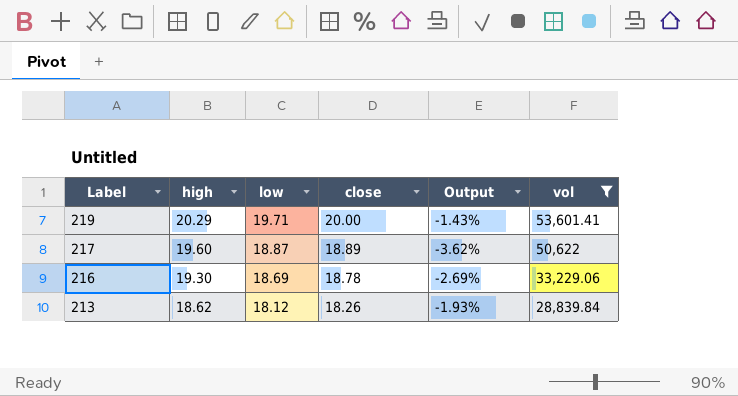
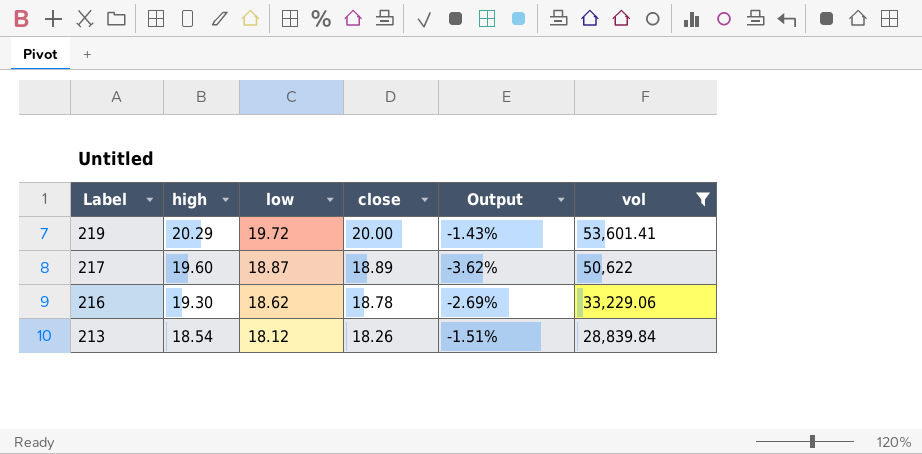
219 | low: 19.71 -> 19.72
216 | low: 18.69 -> 18.62
213 | high: 18.62 -> 18.54
213 | Output: -1.93% -> -1.51%

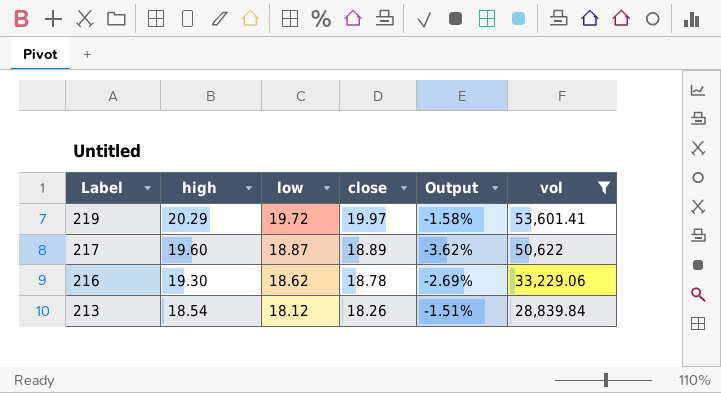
219 | close: 20.00 -> 19.97
219 | Output: -1.43% -> -1.58%

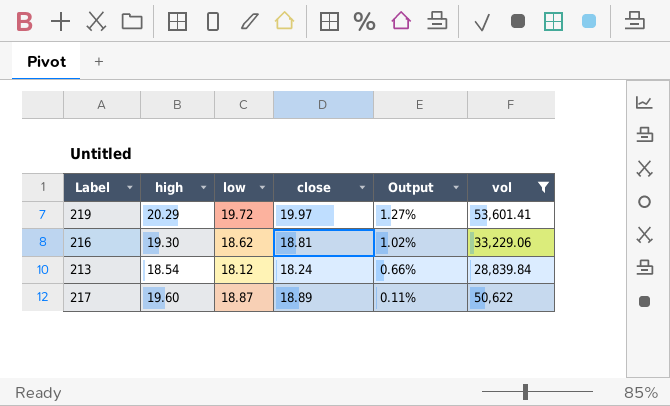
row order: Label descending -> Output descending
column Output | formula: ([close] - [high]) / [high] -> ([close] - [low]) / [low]
216 | close: 18.78 -> 18.81
213 | close: 18.26 -> 18.24

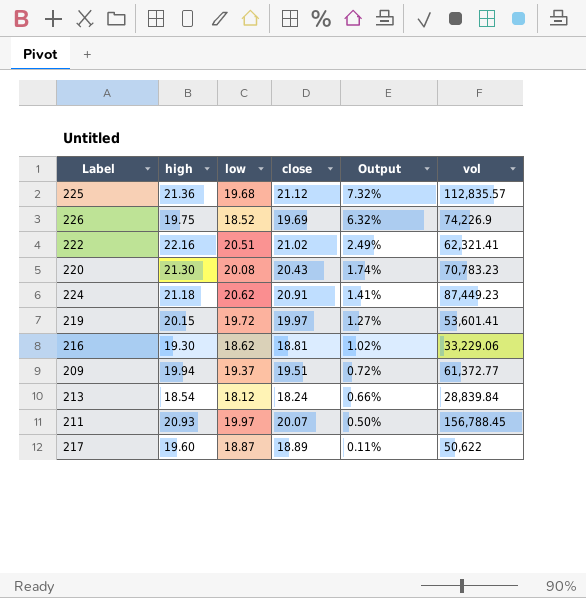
filter: vol <= 53,601.41 -> none
219 | high: 20.29 -> 20.15

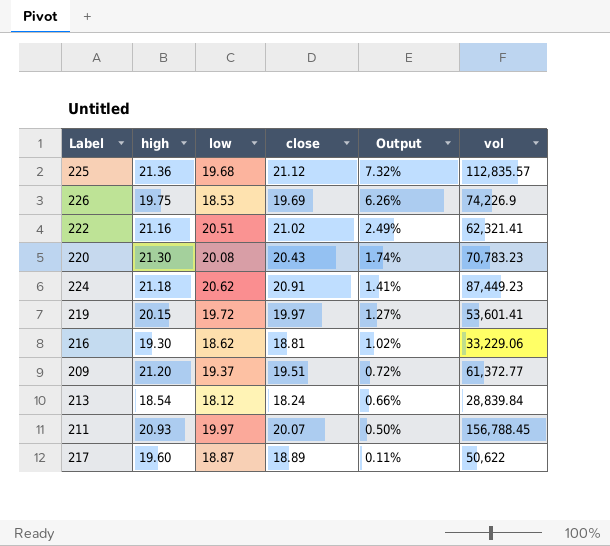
226 | low: 18.52 -> 18.53
226 | Output: 6.32% -> 6.26%
222 | high: 22.16 -> 21.16
209 | high: 19.94 -> 21.20

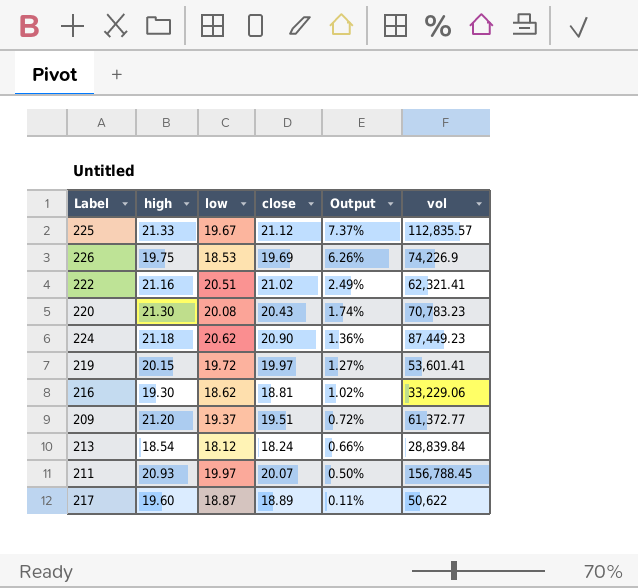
225 | high: 21.36 -> 21.33
225 | low: 19.68 -> 19.67
225 | Output: 7.32% -> 7.37%
224 | close: 20.91 -> 20.90
224 | Output: 1.41% -> 1.36%

